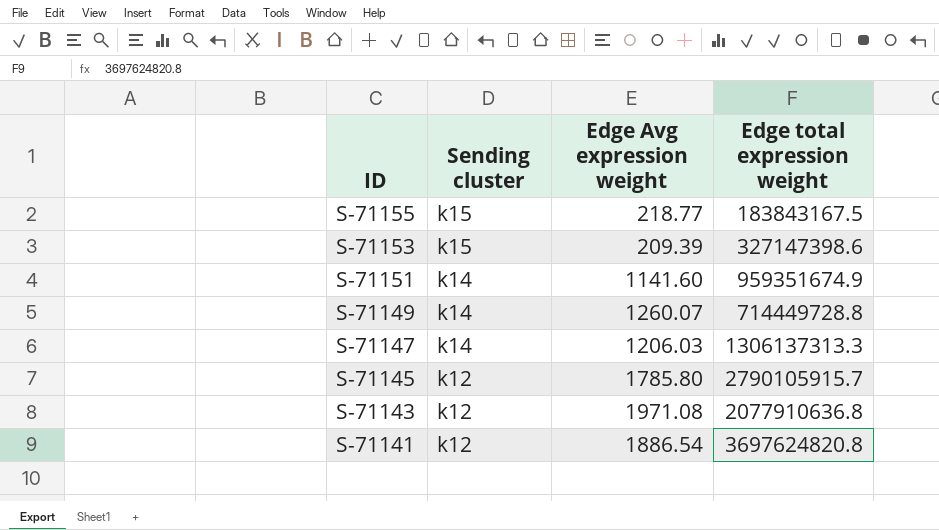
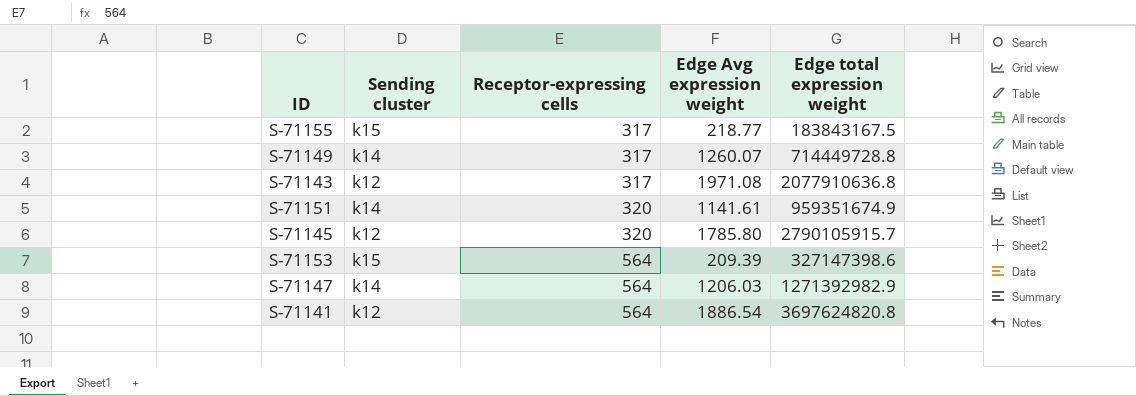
row order: ID descending -> Receptor-expressing cells ascending
column Receptor-expressing cells | position: none -> 3
S-71151 | Edge Avg expression weight: 1141.60 -> 1141.61
S-71147 | Edge total expression weight: 1306137313.3 -> 1271392982.9

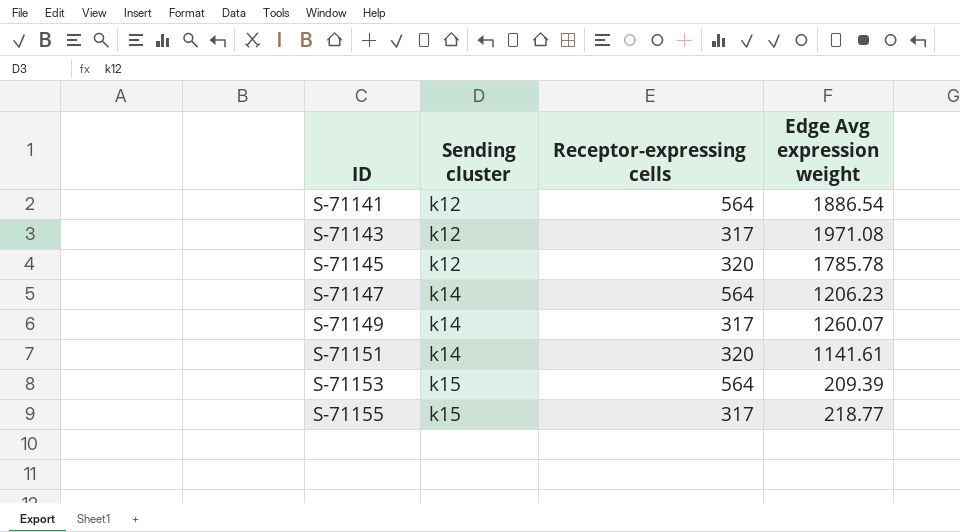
row order: Receptor-expressing cells ascending -> ID ascending
column Edge total expression weight | position: 5 -> none
S-71145 | Edge Avg expression weight: 1785.80 -> 1785.78
S-71147 | Edge Avg expression weight: 1206.03 -> 1206.23

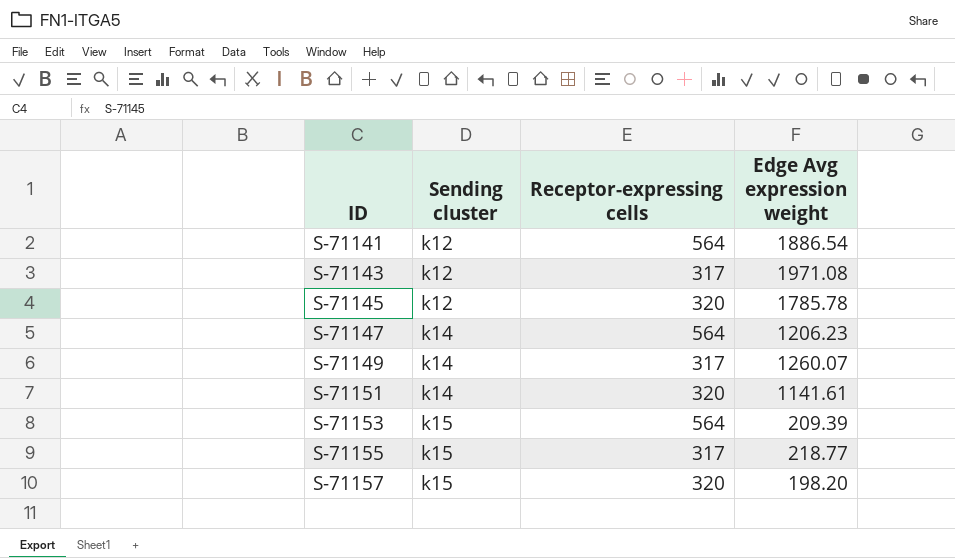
row S-71157: none -> k15 | 320 | 198.20

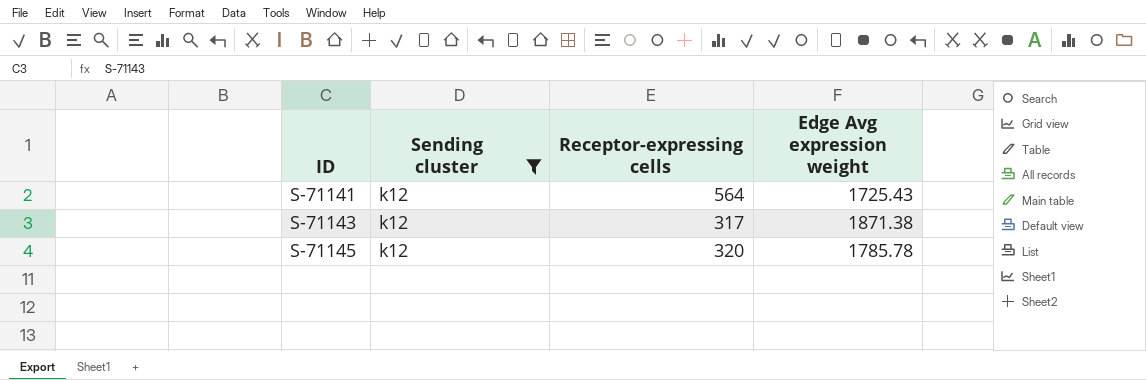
filter: none -> Sending cluster = k12
S-71141 | Edge Avg expression weight: 1886.54 -> 1725.43
S-71143 | Edge Avg expression weight: 1971.08 -> 1871.38

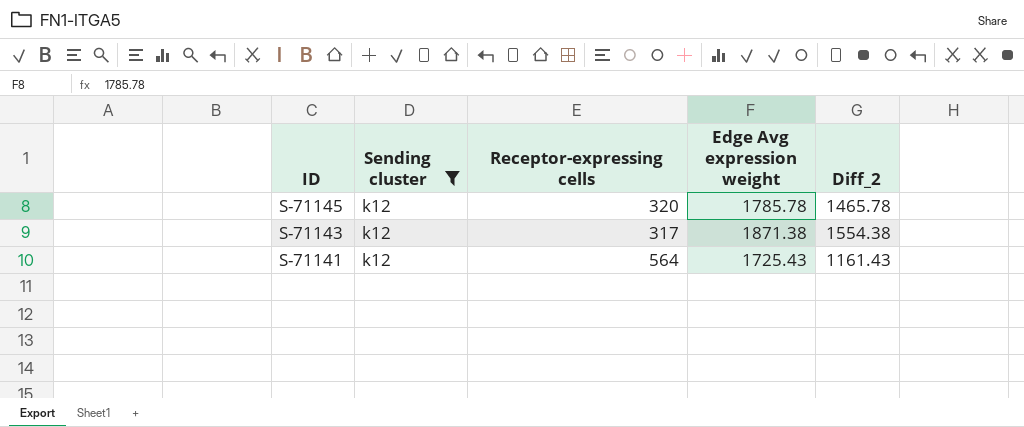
row order: ID ascending -> ID descending
column Diff_2 | formula: none -> [Edge Avg expression weight] - [Receptor-expressing cells]

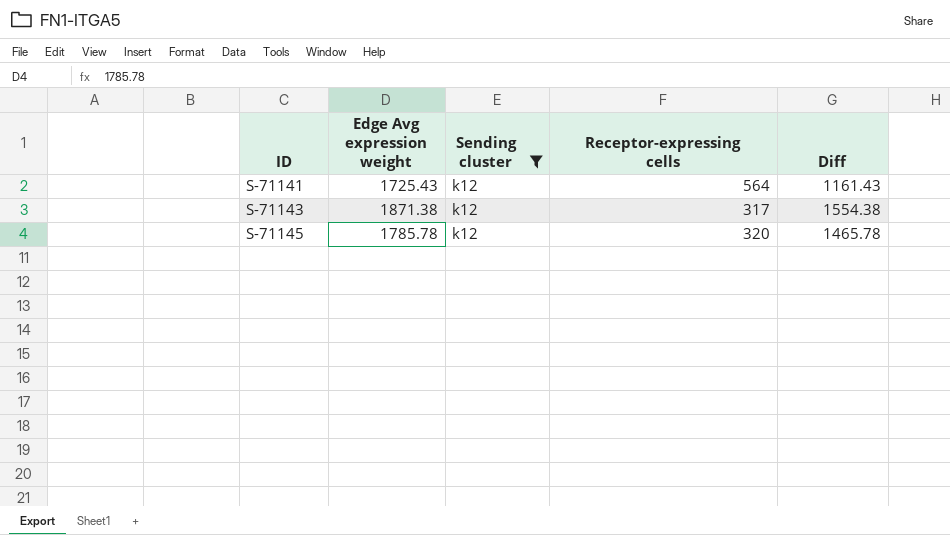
row order: ID descending -> ID ascending
column Edge Avg expression weight | position: 4 -> 2
column name: Diff_2 -> Diff

